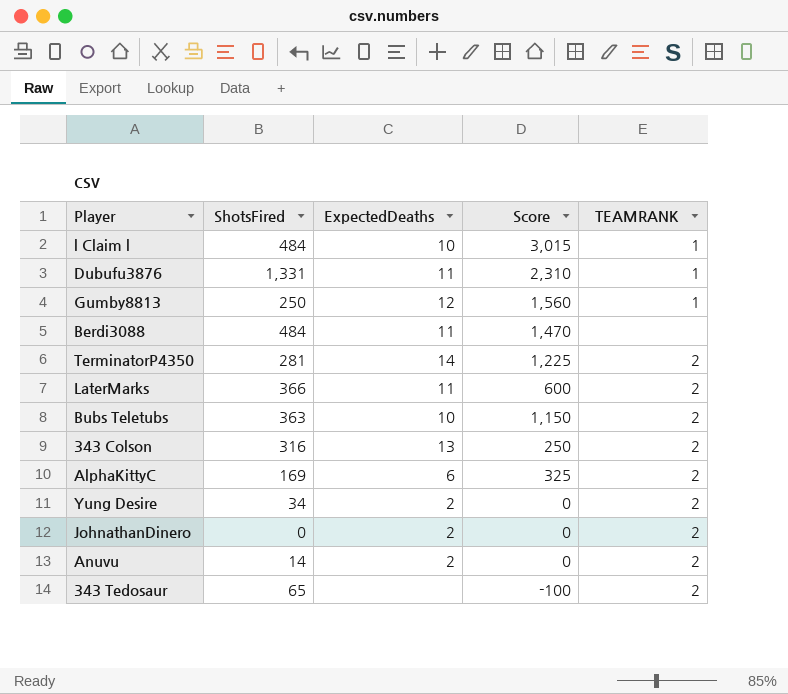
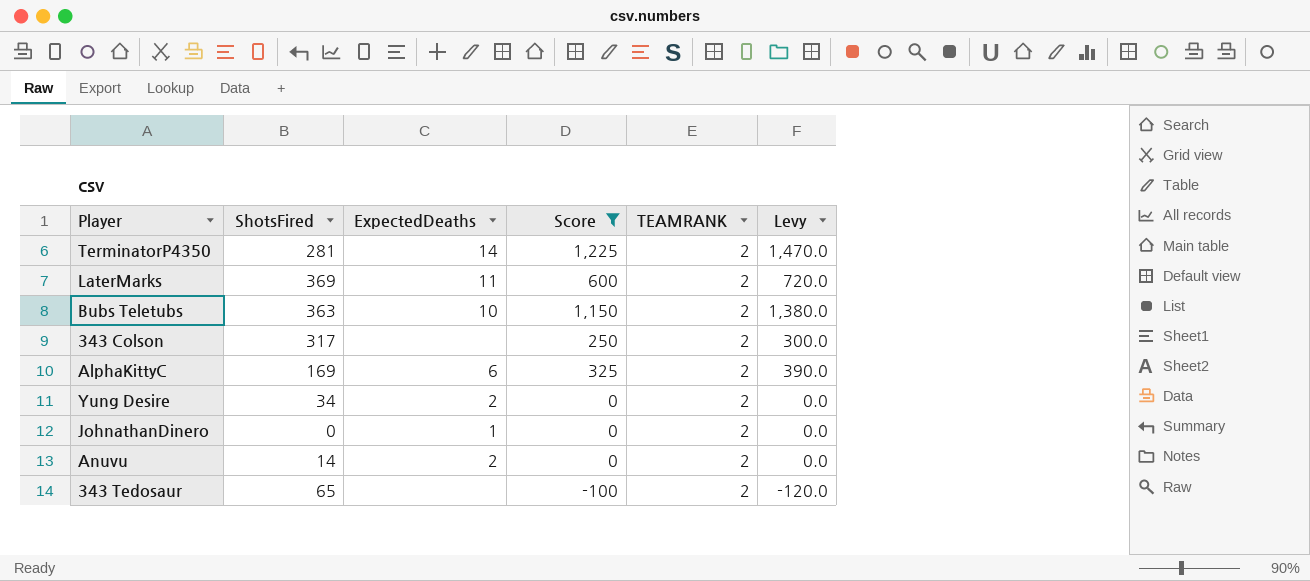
filter: none -> Score <= 1,225
column Levy | formula: none -> [Score] * 1.2
LaterMarks | ShotsFired: 366 -> 369
343 Colson | ShotsFired: 316 -> 317
343 Colson | ExpectedDeaths: 13 -> none
JohnathanDinero | ExpectedDeaths: 2 -> 1

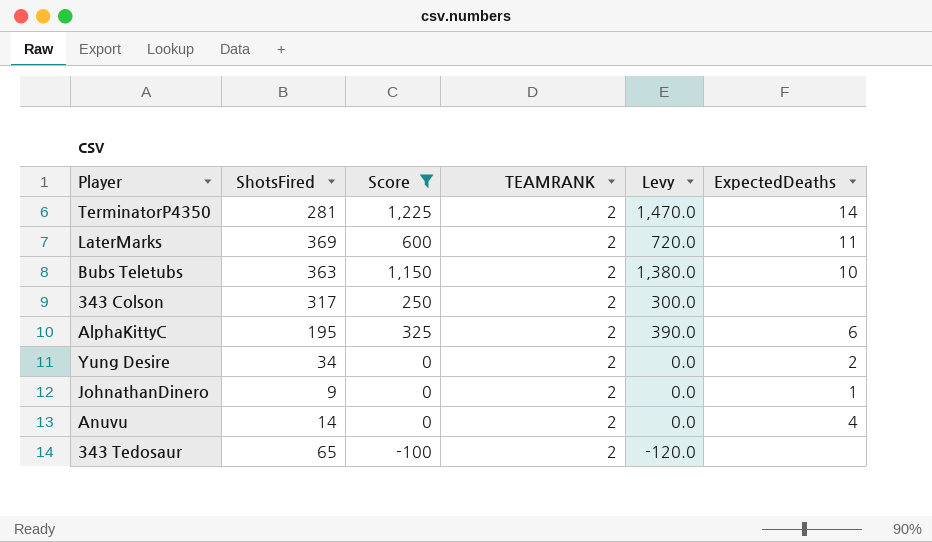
column ExpectedDeaths | position: 3 -> 6
AlphaKittyC | ShotsFired: 169 -> 195
JohnathanDinero | ShotsFired: 0 -> 9
Anuvu | ExpectedDeaths: 2 -> 4

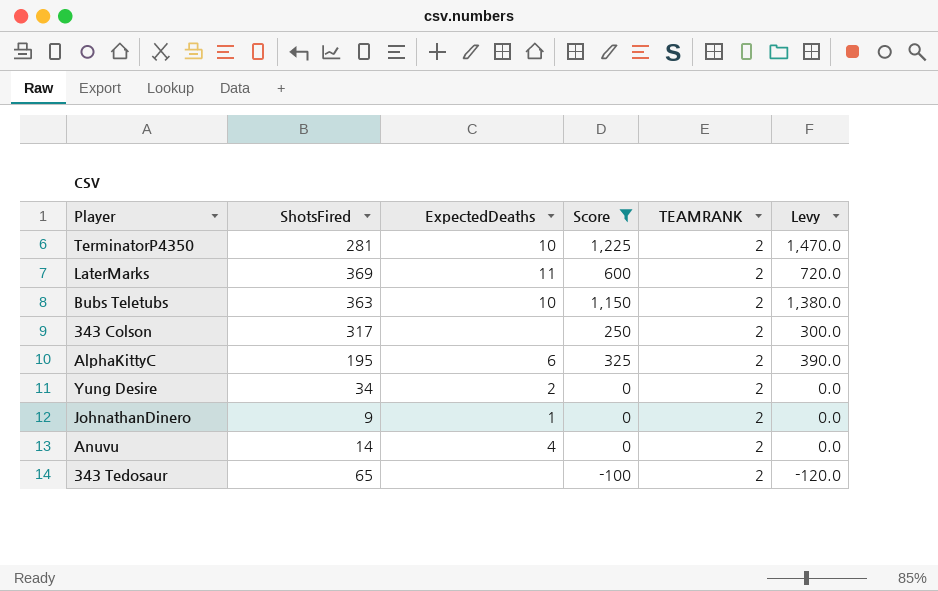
column ExpectedDeaths | position: 6 -> 3
TerminatorP4350 | ExpectedDeaths: 14 -> 10

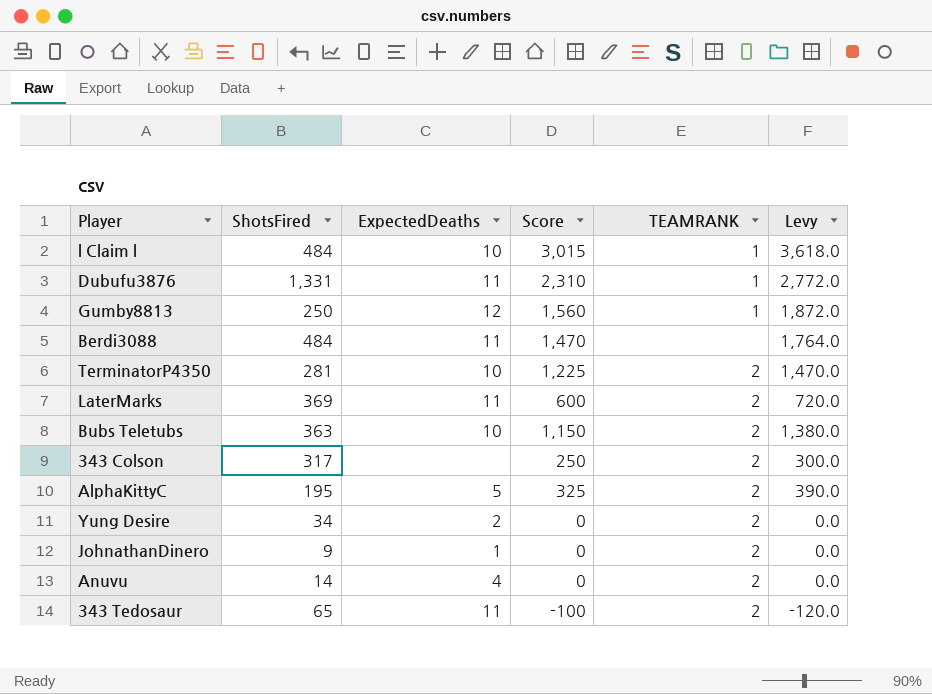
filter: Score <= 1,225 -> none
AlphaKittyC | ExpectedDeaths: 6 -> 5
343 Tedosaur | ExpectedDeaths: none -> 11

